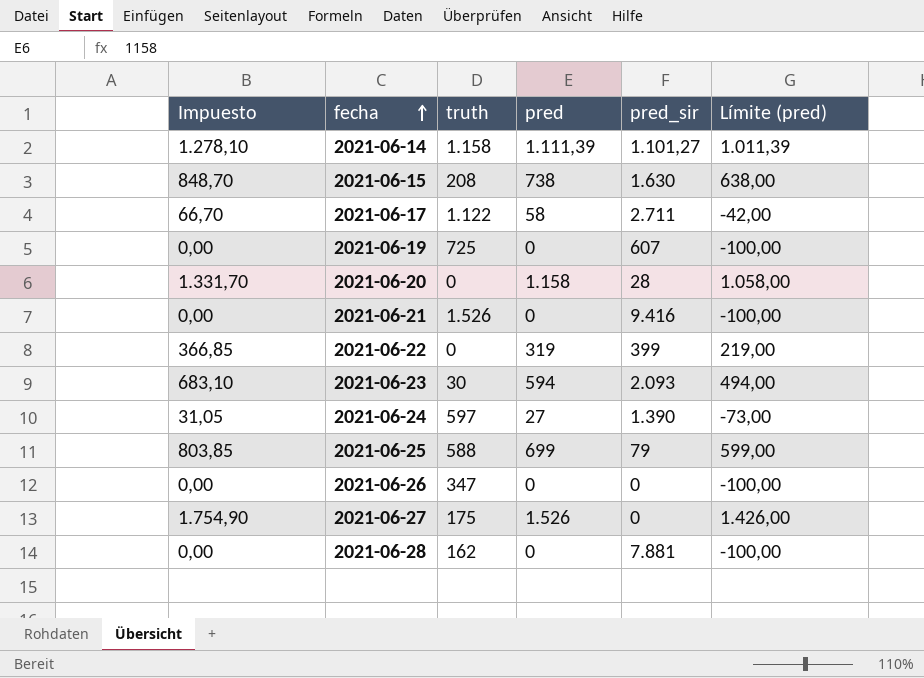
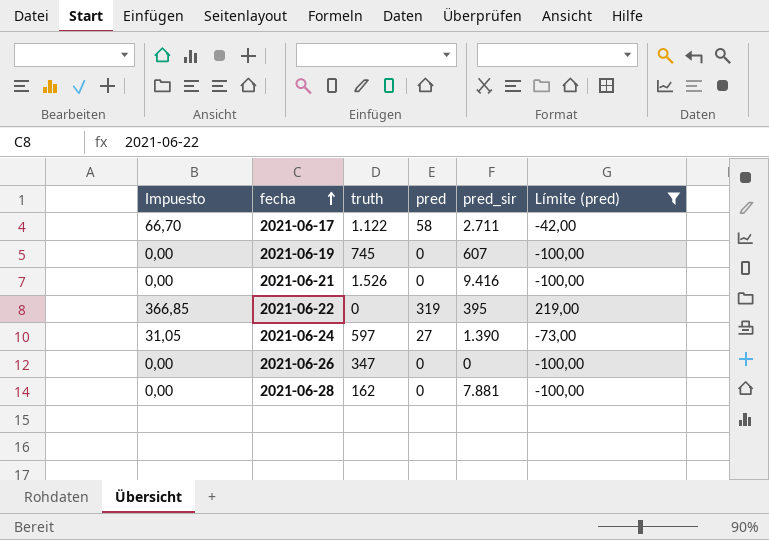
filter: none -> Límite (pred) <= 219,00
2021-06-19 | truth: 725 -> 745
2021-06-22 | pred_sir: 399 -> 395

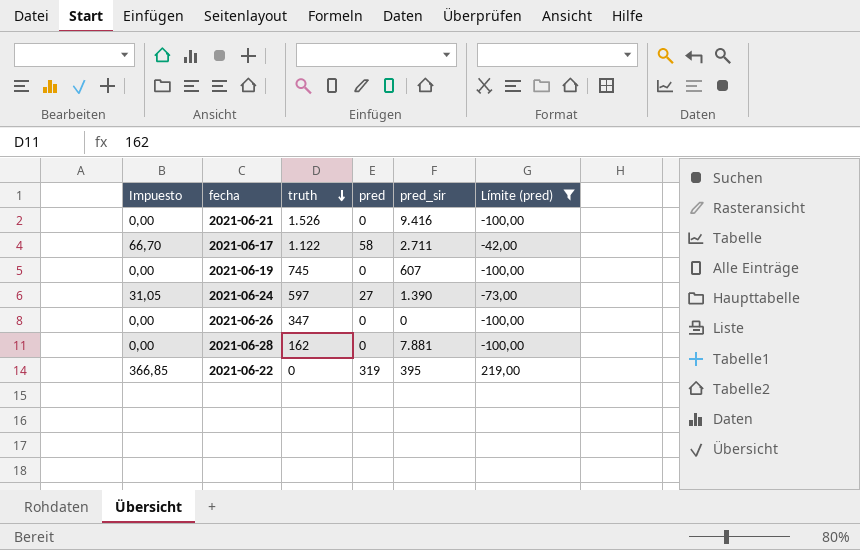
row order: fecha ascending -> truth descending

